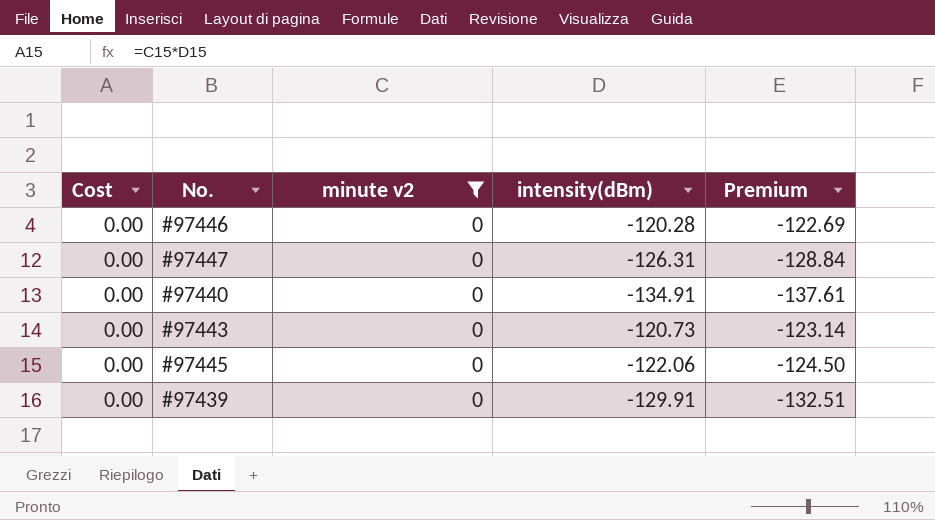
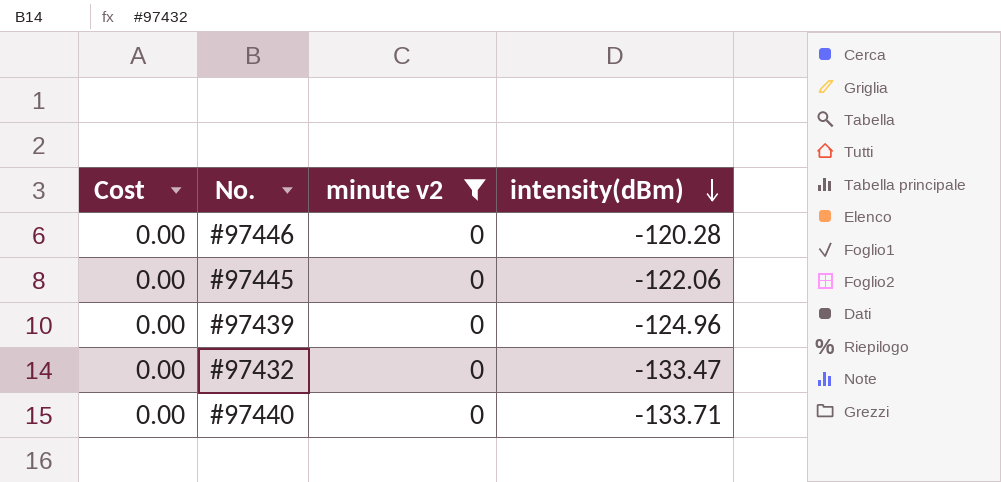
row order: none -> intensity(dBm) descending
column Premium | formula: [intensity(dBm)] * 1.02 -> none
row #97447: 0.00 | 0 | -126.31 | -128.84 -> none
row #97443: 0.00 | 0 | -120.73 | -123.14 -> none
#97439 | intensity(dBm): -129.91 -> -124.96
row #97432: none -> 0.00 | 0 | -133.47
#97440 | intensity(dBm): -134.91 -> -133.71

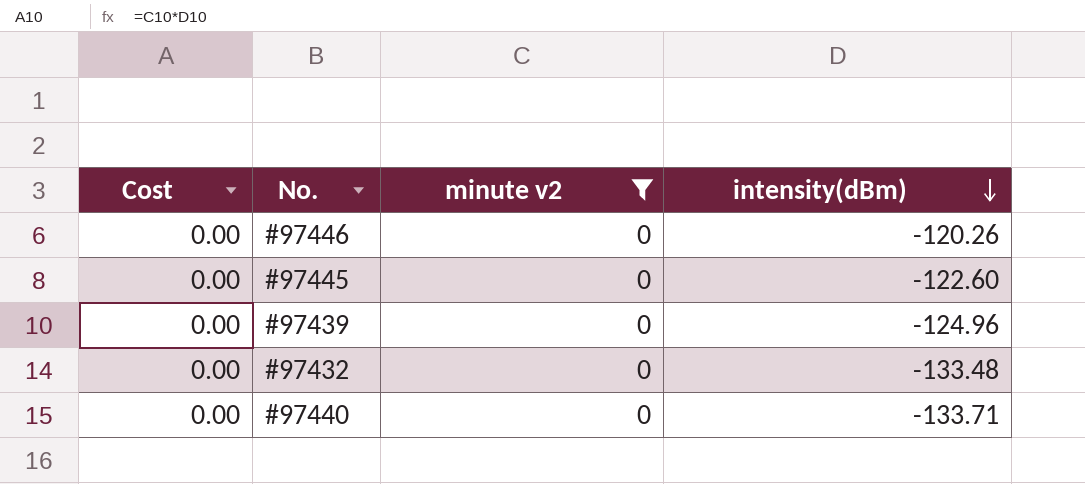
#97446 | intensity(dBm): -120.28 -> -120.26
#97445 | intensity(dBm): -122.06 -> -122.60
#97432 | intensity(dBm): -133.47 -> -133.48

